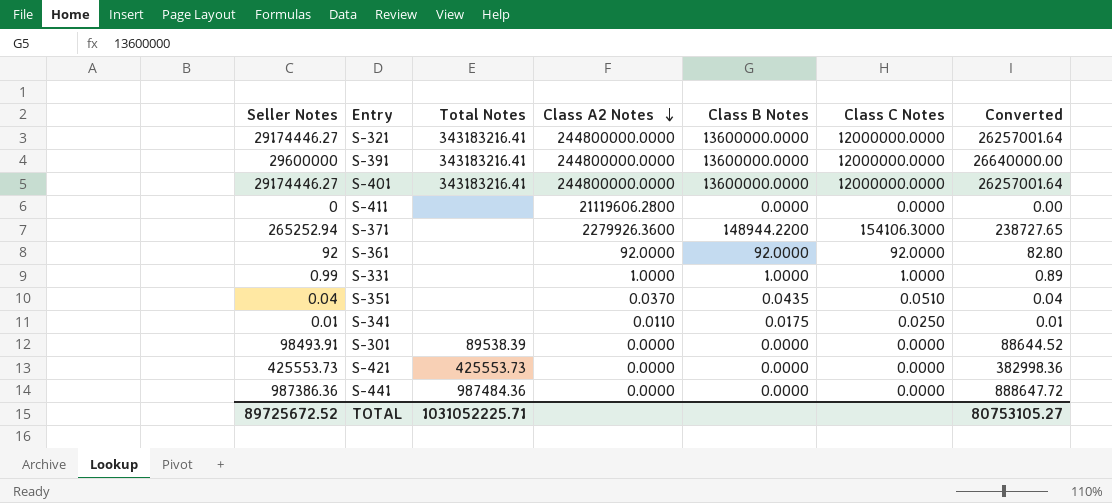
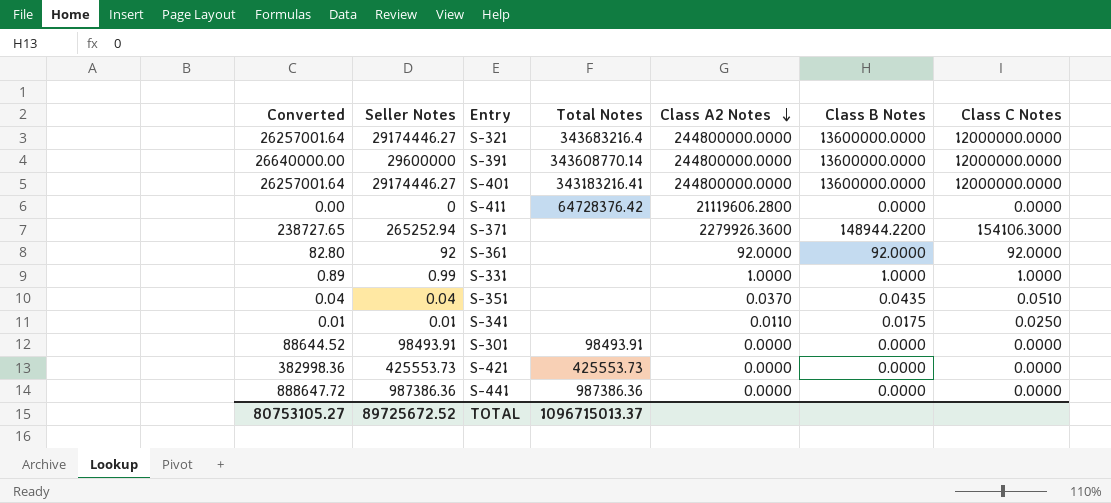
column Converted | position: 7 -> 1
S-321 | Total Notes: 343183216.41 -> 343683216.4
S-391 | Total Notes: 343183216.41 -> 343608770.14
S-411 | Total Notes: none -> 64728376.42
S-301 | Total Notes: 89538.39 -> 98493.91
S-441 | Total Notes: 987484.36 -> 987386.36
TOTAL | Total Notes: 1031052225.71 -> 1096715013.37

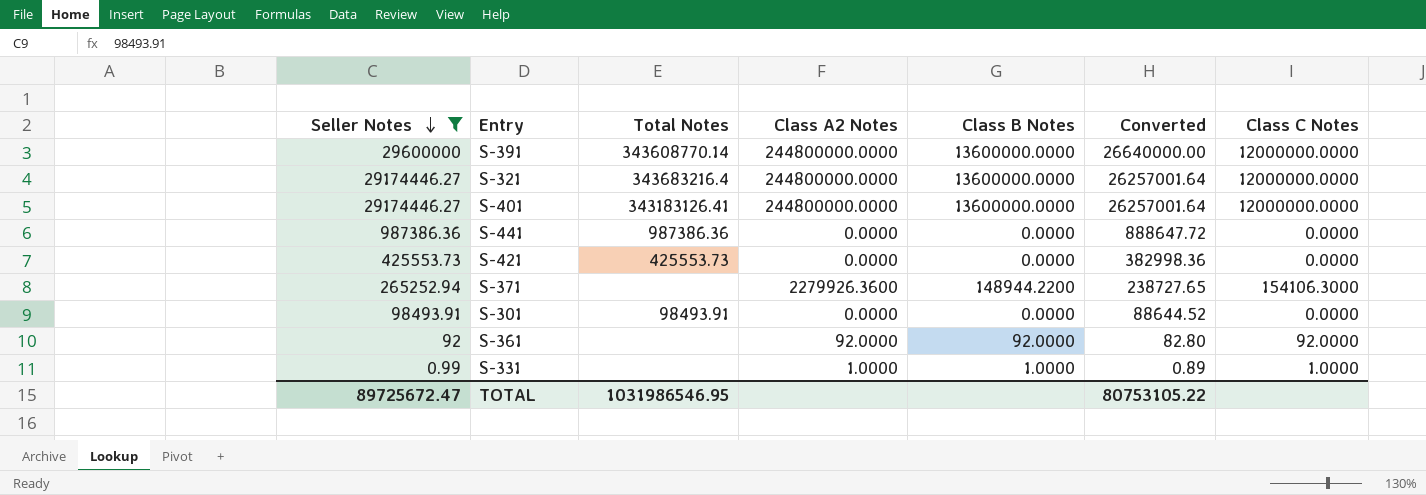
filter: none -> Seller Notes >= 0.99
row order: Class A2 Notes descending -> Seller Notes descending
column Converted | position: 1 -> 6
S-401 | Total Notes: 343183216.41 -> 343183126.41
TOTAL | Seller Notes: 89725672.52 -> 89725672.47
TOTAL | Total Notes: 1096715013.37 -> 1031986546.95
TOTAL | Converted: 80753105.27 -> 80753105.22

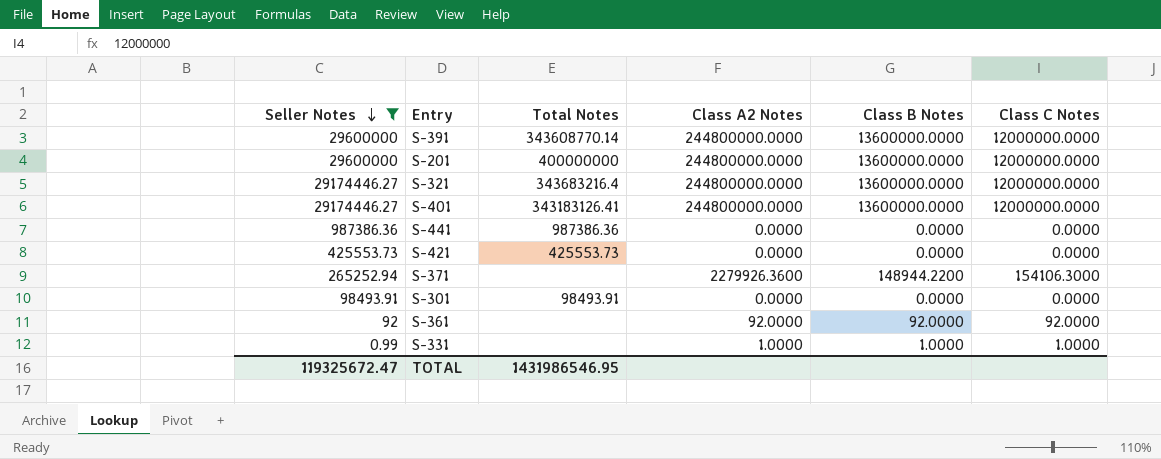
column Converted | formula: [Seller Notes] * 0.9 -> none
row S-201: none -> 29600000 | 400000000 | 244800000.0000 | 13600000.0000 | 12000000.0000
TOTAL | Seller Notes: 89725672.47 -> 119325672.47
TOTAL | Total Notes: 1031986546.95 -> 1431986546.95

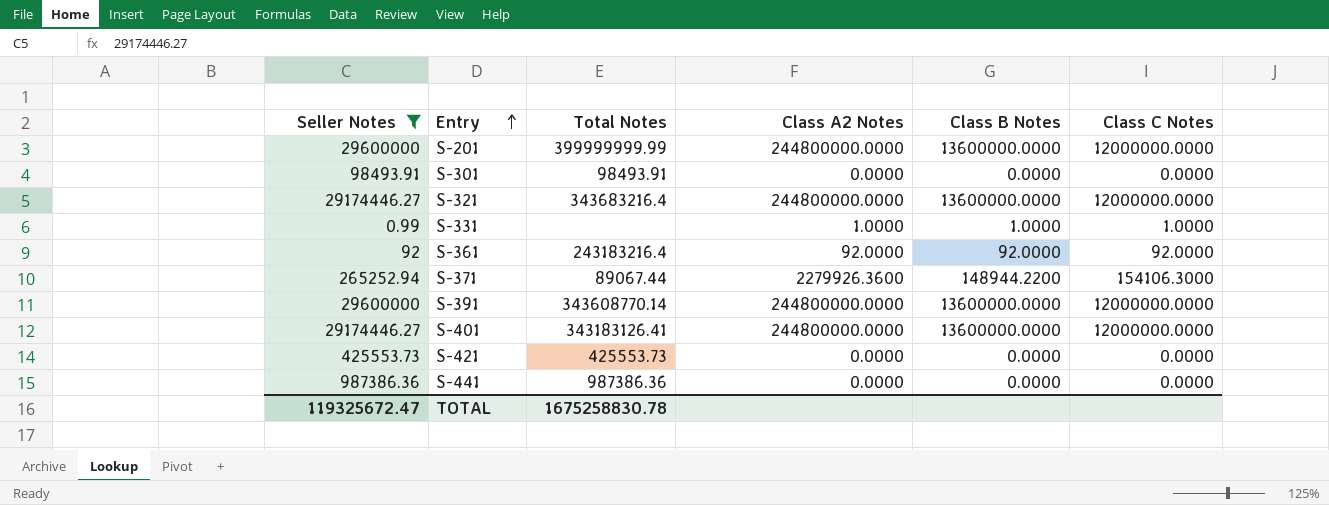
row order: Seller Notes descending -> Entry ascending
S-201 | Total Notes: 400000000 -> 399999999.99
S-361 | Total Notes: none -> 243183216.4
S-371 | Total Notes: none -> 89067.44
TOTAL | Total Notes: 1431986546.95 -> 1675258830.78

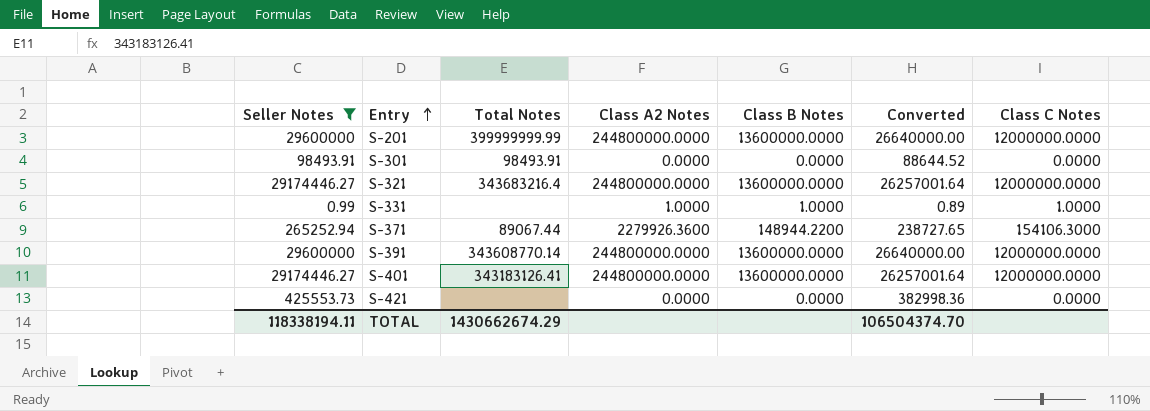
column Converted | formula: none -> [Seller Notes] * 0.9
row S-361: 92 | 243183216.4 | 92.0000 | 92.0000 | 92.0000 -> none
row S-441: 987386.36 | 987386.36 | 0.0000 | 0.0000 | 0.0000 -> none
S-421 | Total Notes: 425553.73 -> none
TOTAL | Seller Notes: 119325672.47 -> 118338194.11
TOTAL | Total Notes: 1675258830.78 -> 1430662674.29

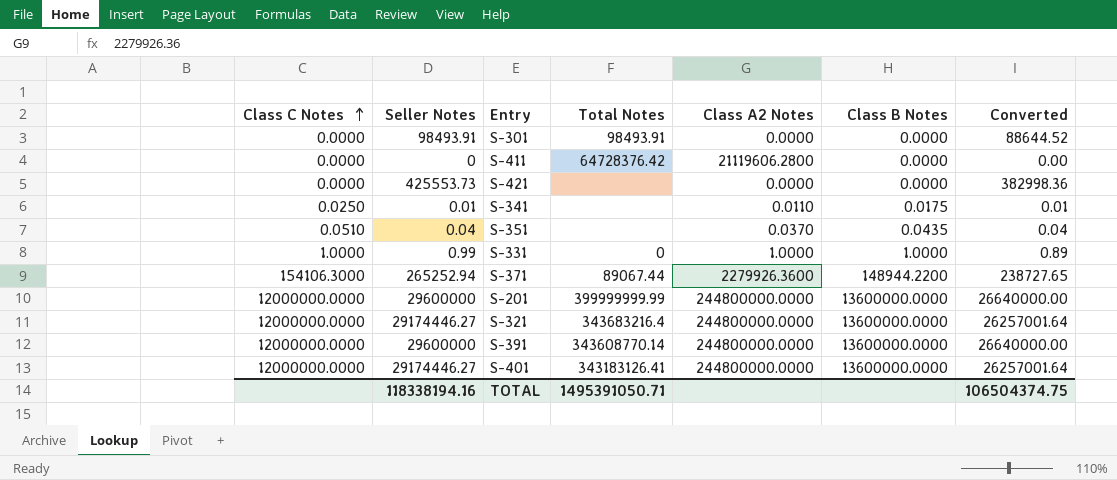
filter: Seller Notes >= 0.99 -> none
row order: Entry ascending -> Class C Notes ascending
column Class C Notes | position: 7 -> 1
S-331 | Total Notes: none -> 0
TOTAL | Seller Notes: 118338194.11 -> 118338194.16
TOTAL | Total Notes: 1430662674.29 -> 1495391050.71
TOTAL | Converted: 106504374.70 -> 106504374.75

